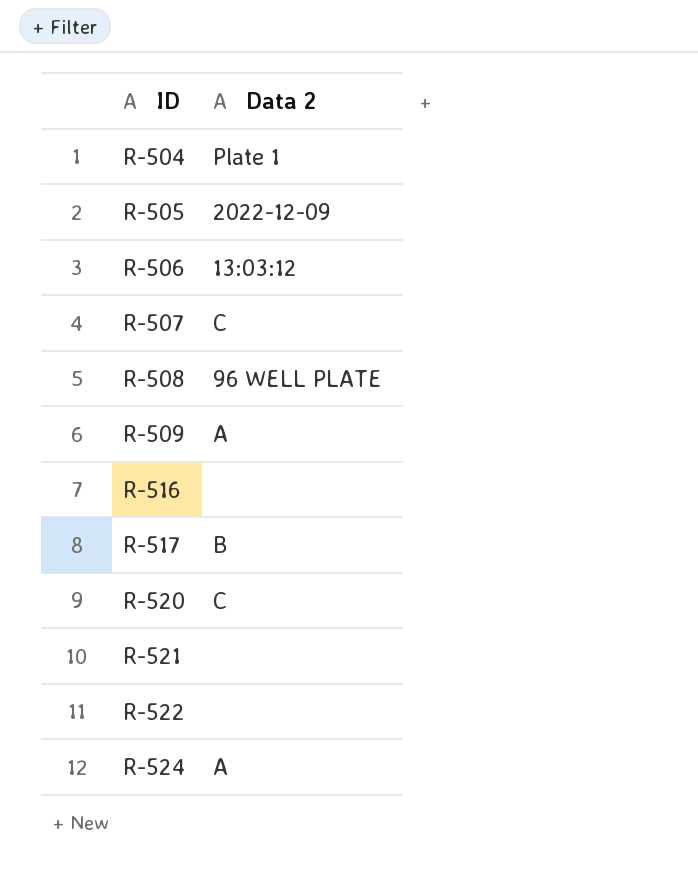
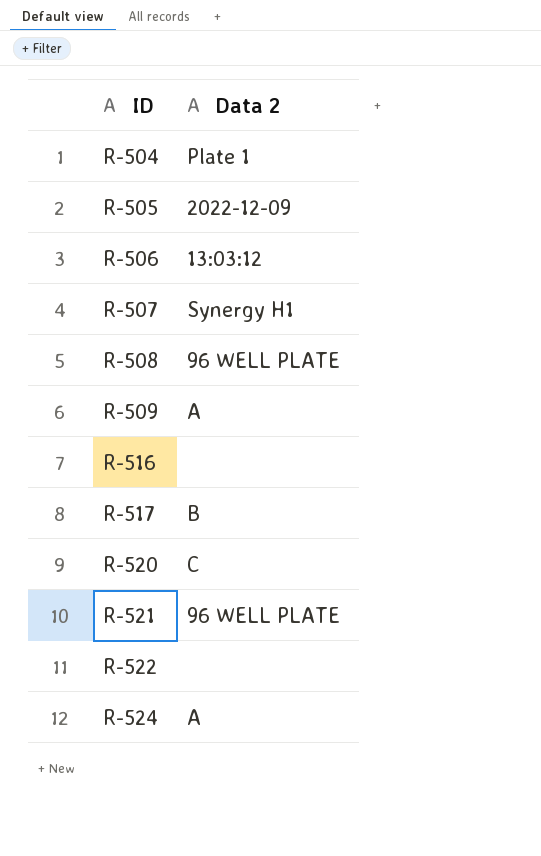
R-507 | Data 2: C -> Synergy H1
R-521 | Data 2: none -> 96 WELL PLATE

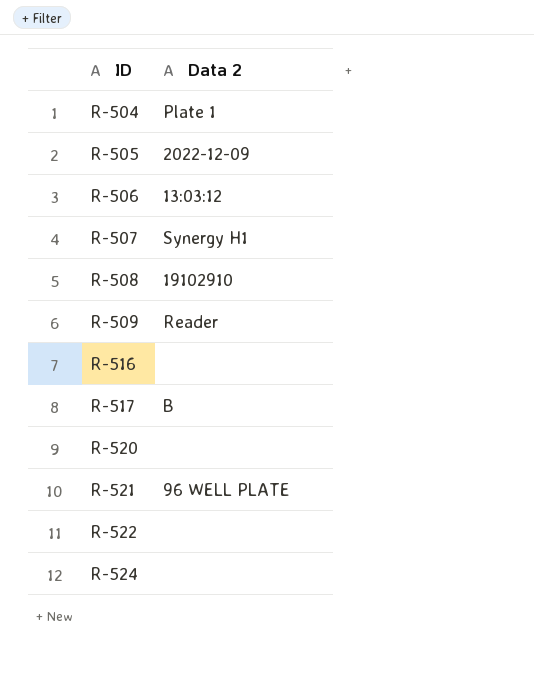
R-508 | Data 2: 96 WELL PLATE -> 19102910
R-509 | Data 2: A -> Reader
R-520 | Data 2: C -> none
R-524 | Data 2: A -> none

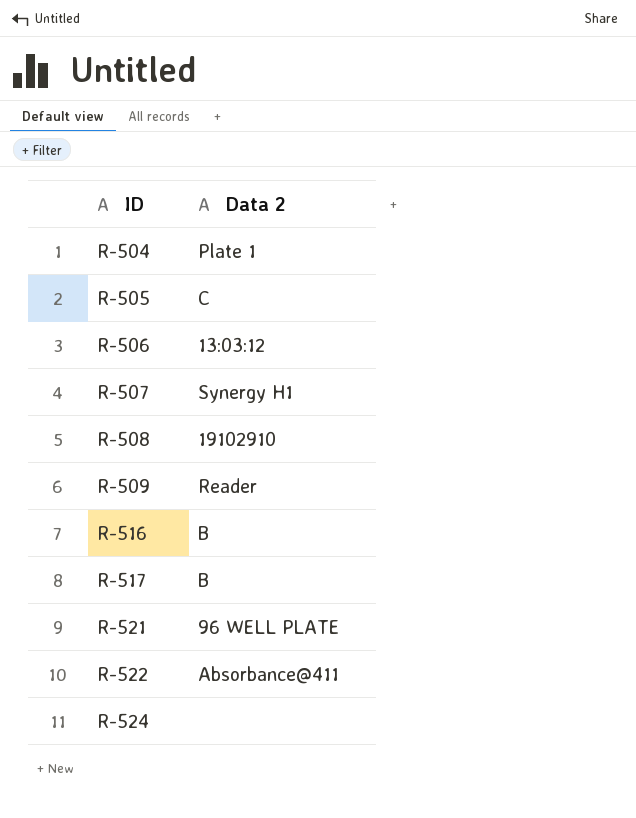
row R-520: none -> none
R-505 | Data 2: 2022-12-09 -> C
R-516 | Data 2: none -> B
R-522 | Data 2: none -> Absorbance@411

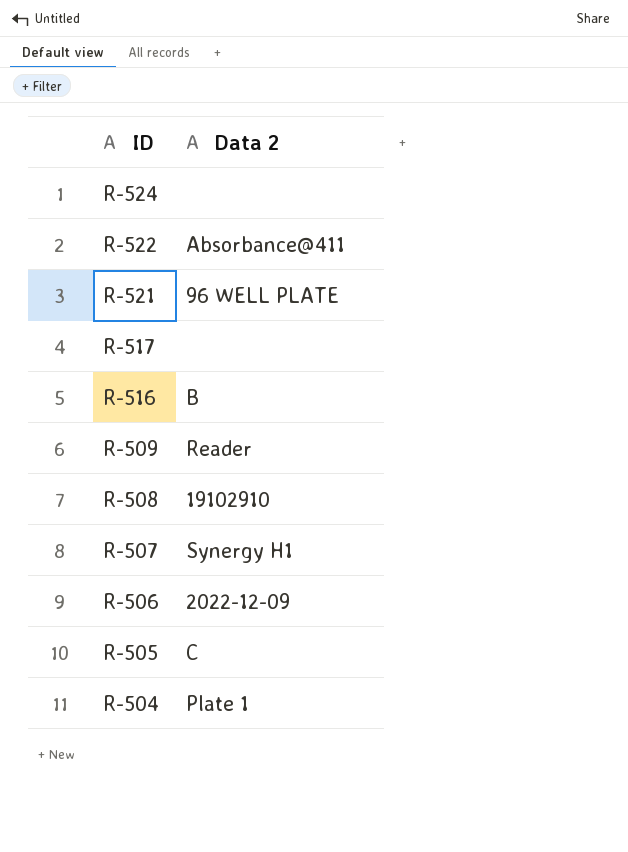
row order: ID ascending -> ID descending
R-517 | Data 2: B -> none
R-506 | Data 2: 13:03:12 -> 2022-12-09

